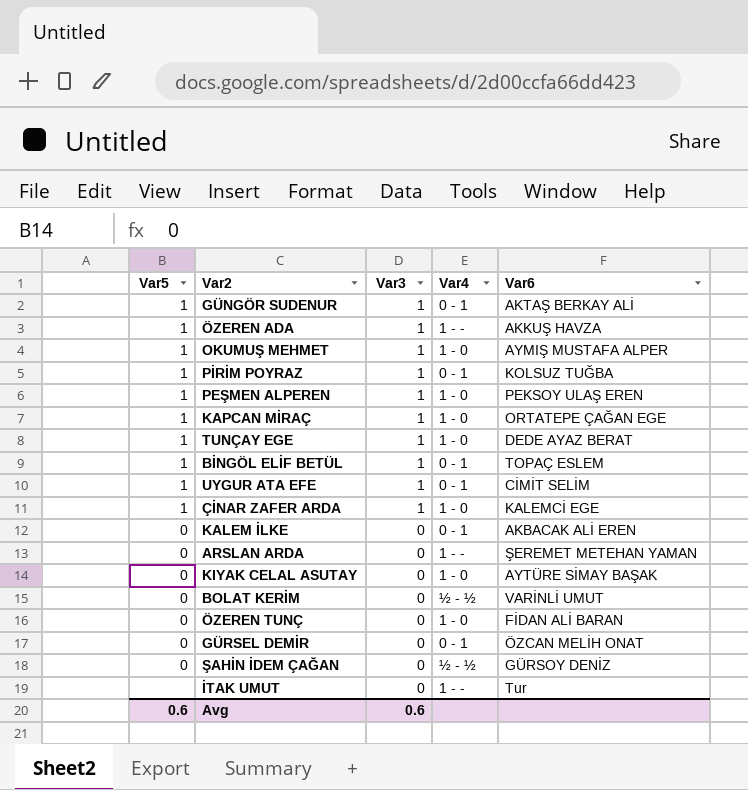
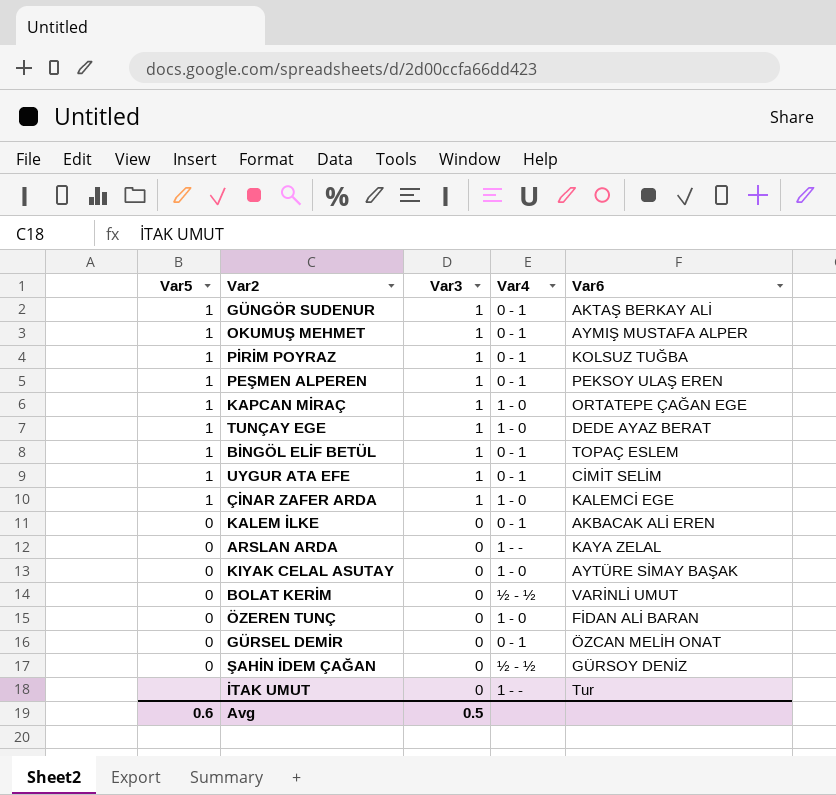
row ÖZEREN ADA: 1 | 1 | 1 - - | AKKUŞ HAVZA -> none
OKUMUŞ MEHMET | Var4: 1 - 0 -> 0 - 1
PEŞMEN ALPEREN | Var4: 1 - 0 -> 0 - 1
ARSLAN ARDA | Var6: ŞEREMET METEHAN YAMAN -> KAYA ZELAL
Avg | Var3: 0.6 -> 0.5

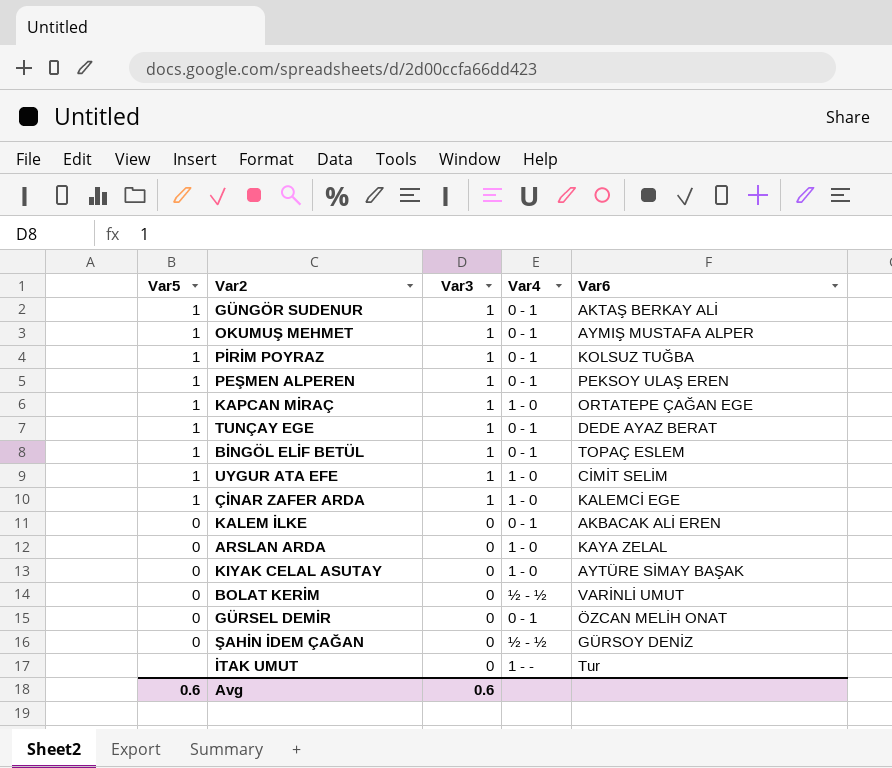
row ÖZEREN TUNÇ: 0 | 0 | 1 - 0 | FİDAN ALİ BARAN -> none
TUNÇAY EGE | Var4: 1 - 0 -> 0 - 1
UYGUR ATA EFE | Var4: 0 - 1 -> 1 - 0
ARSLAN ARDA | Var4: 1 - - -> 1 - 0
Avg | Var3: 0.5 -> 0.6

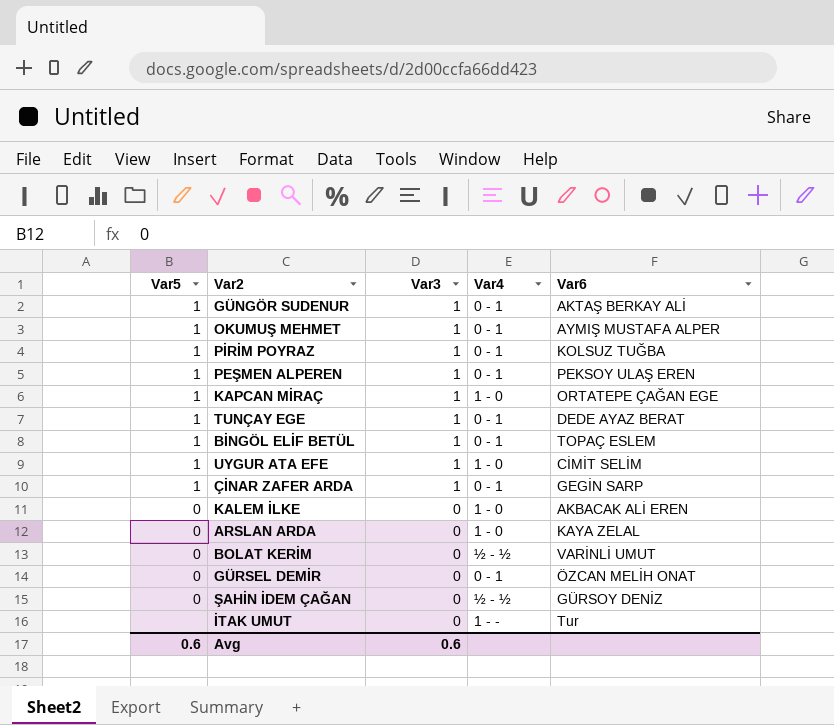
row KIYAK CELAL ASUTAY: 0 | 0 | 1 - 0 | AYTÜRE SİMAY BAŞAK -> none
ÇİNAR ZAFER ARDA | Var4: 1 - 0 -> 0 - 1
ÇİNAR ZAFER ARDA | Var6: KALEMCİ EGE -> GEGİN SARP
KALEM İLKE | Var4: 0 - 1 -> 1 - 0

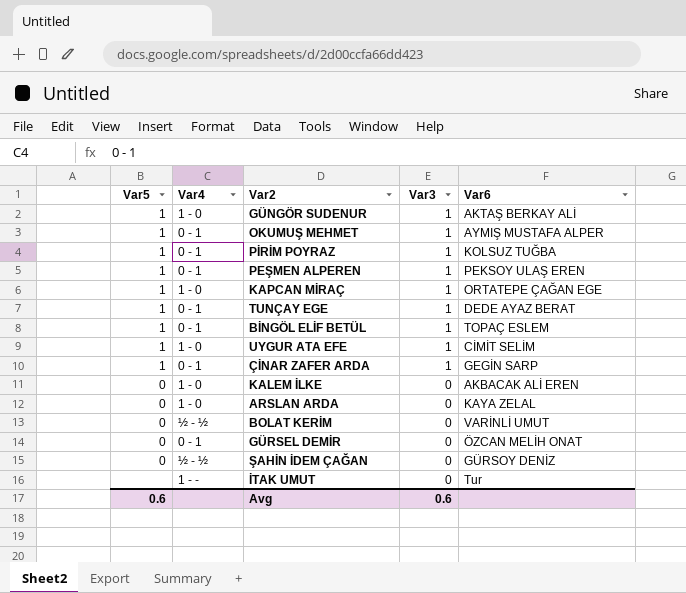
column Var4 | position: 4 -> 2
GÜNGÖR SUDENUR | Var4: 0 - 1 -> 1 - 0

